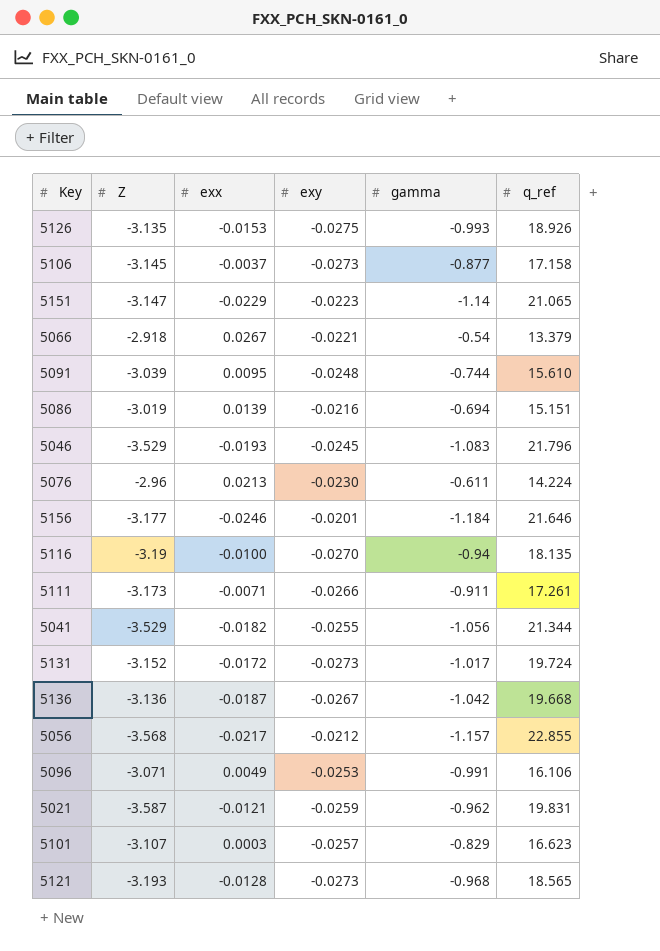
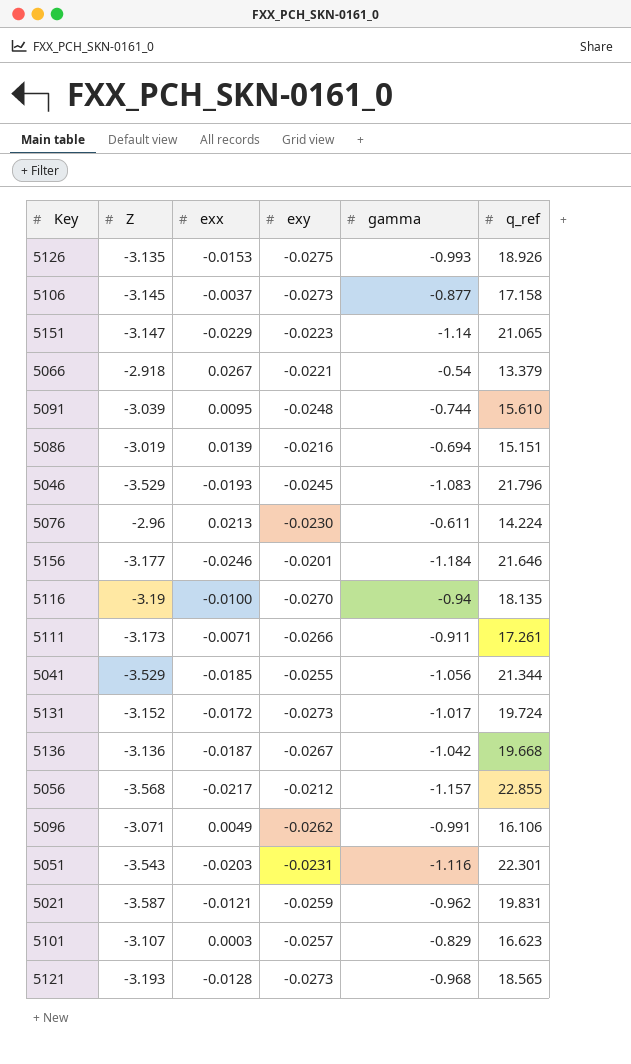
5041 | exx: -0.0182 -> -0.0185
5096 | exy: -0.0253 -> -0.0262
row 5051: none -> -3.543 | -0.0203 | -0.0231 | -1.116 | 22.301

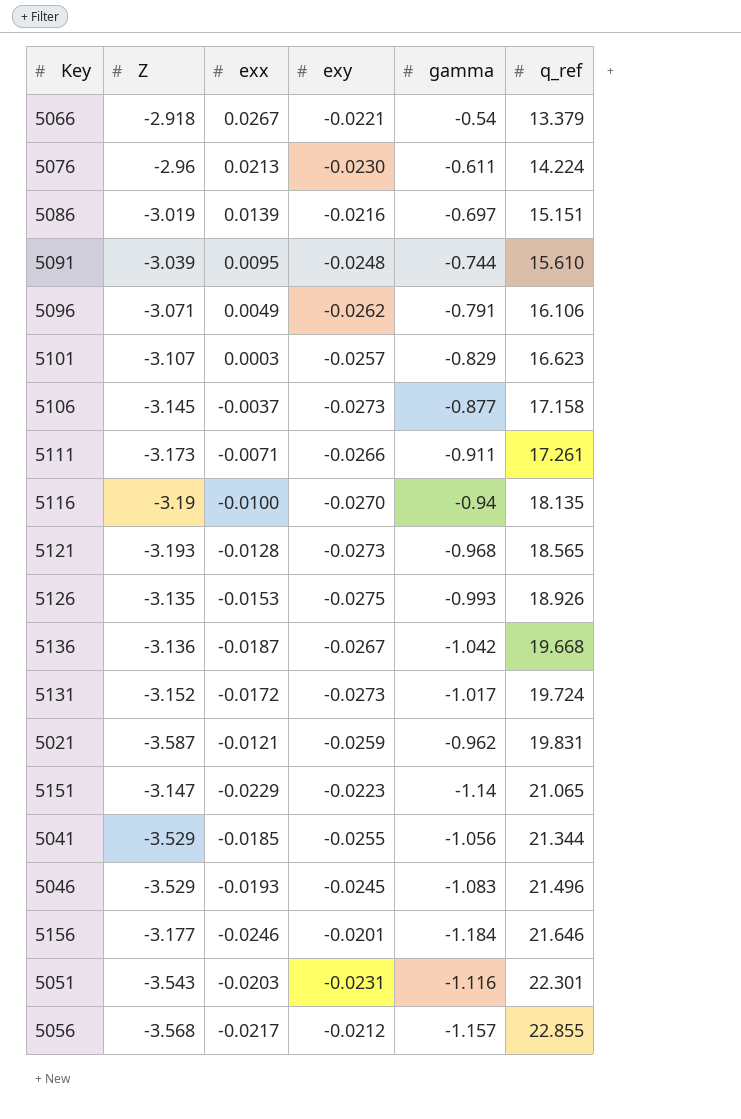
row order: none -> q_ref ascending
5086 | gamma: -0.694 -> -0.697
5096 | gamma: -0.991 -> -0.791
5046 | q_ref: 21.796 -> 21.496

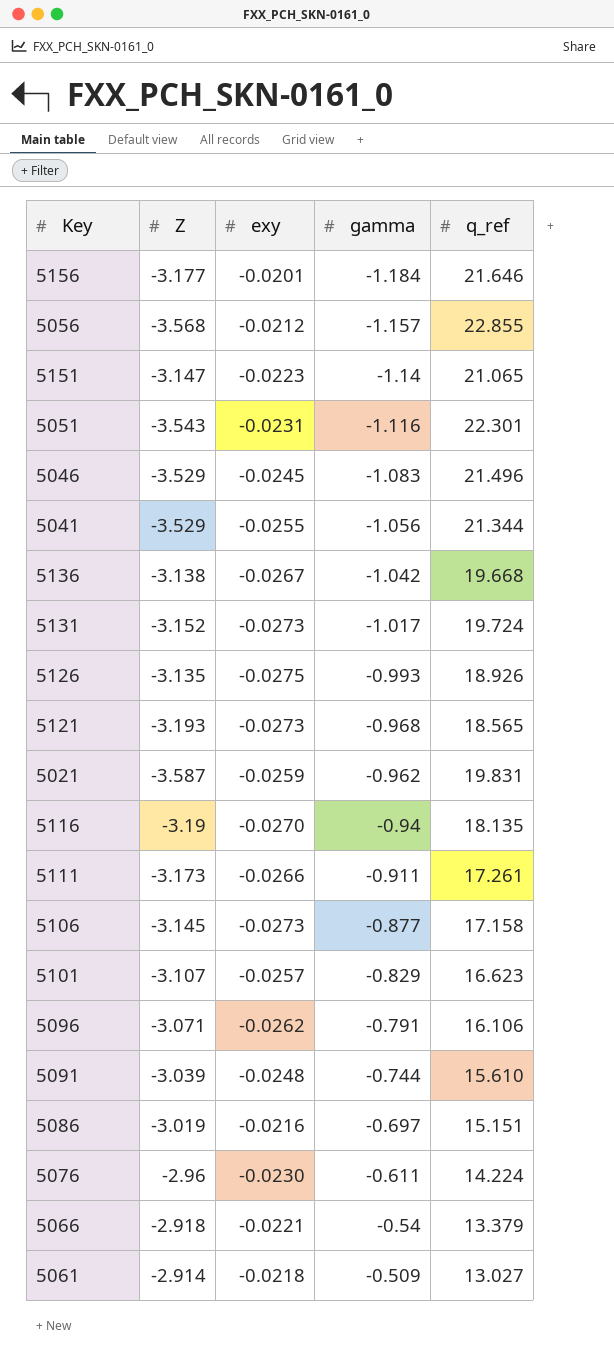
row order: q_ref ascending -> gamma ascending
column exx | position: 3 -> none
5136 | Z: -3.136 -> -3.138
row 5061: none -> -2.914 | -0.0218 | -0.509 | 13.027

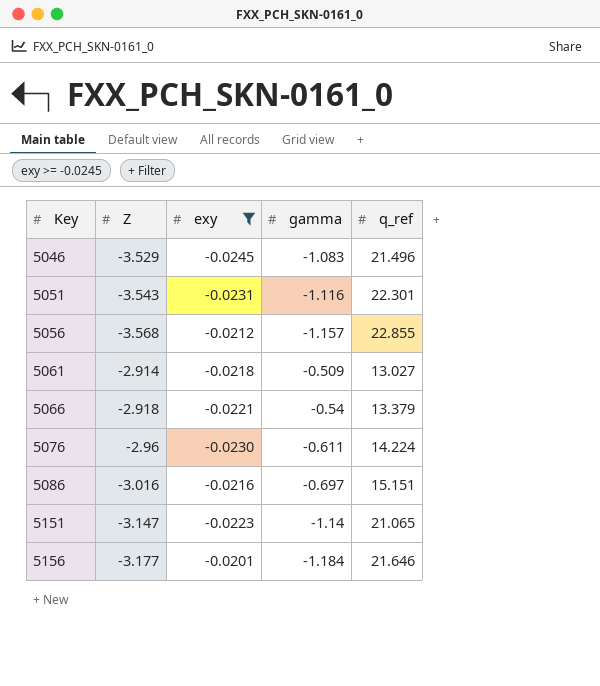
filter: none -> exy >= -0.0245
row order: gamma ascending -> Key ascending
5086 | Z: -3.019 -> -3.016

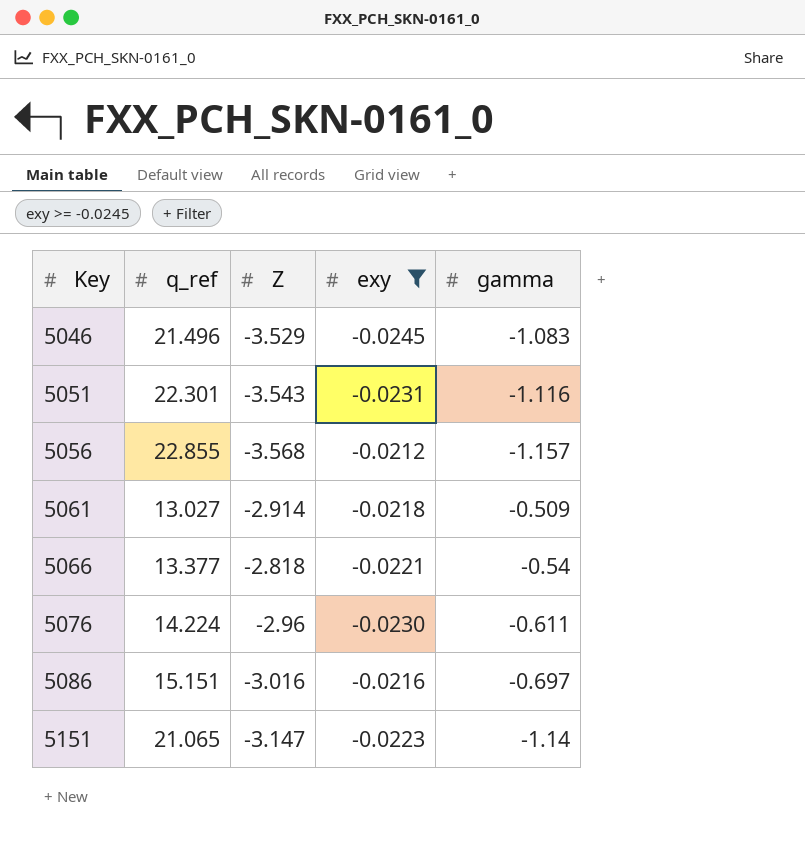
column q_ref | position: 5 -> 2
row 5156: -3.177 | -0.0201 | -1.184 | 21.646 -> none
5066 | q_ref: 13.379 -> 13.377
5066 | Z: -2.918 -> -2.818

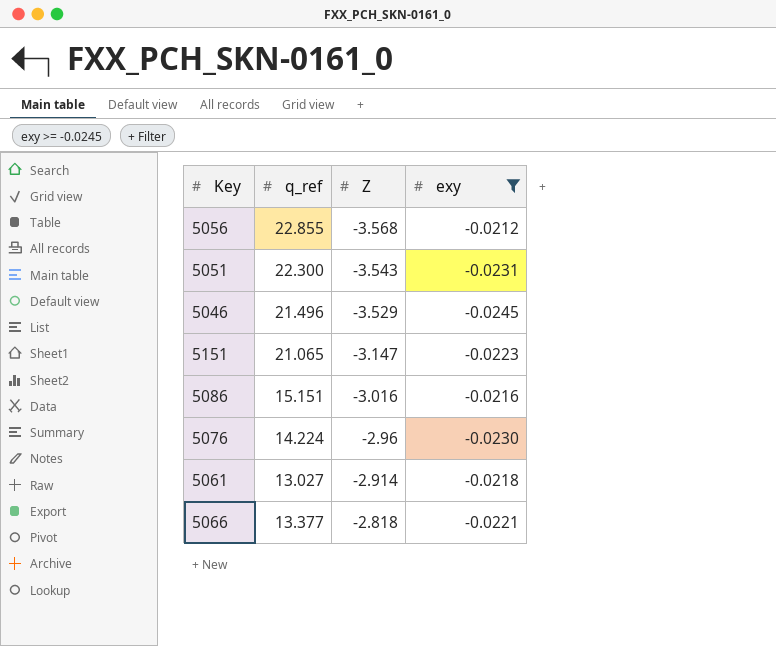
row order: Key ascending -> Z ascending
column gamma | position: 5 -> none
5051 | q_ref: 22.301 -> 22.300

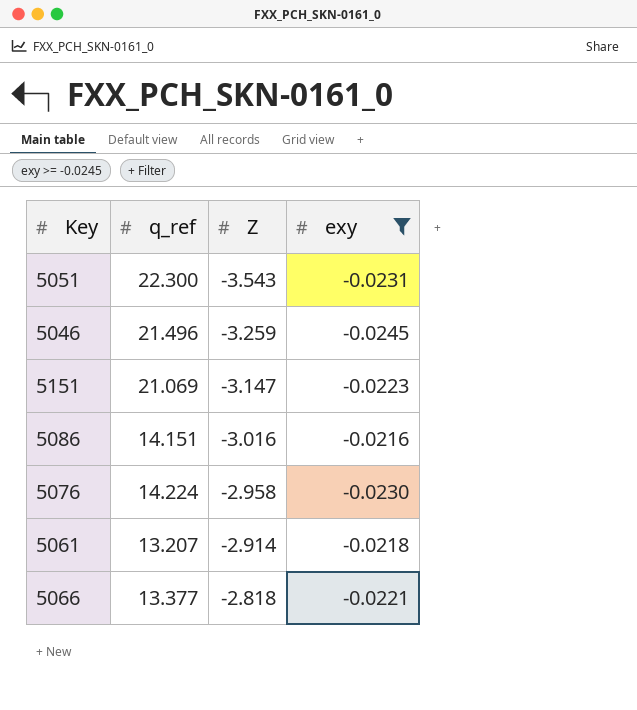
row 5056: 22.855 | -3.568 | -0.0212 -> none
5046 | Z: -3.529 -> -3.259
5151 | q_ref: 21.065 -> 21.069
5086 | q_ref: 15.151 -> 14.151
5076 | Z: -2.96 -> -2.958
5061 | q_ref: 13.027 -> 13.207

